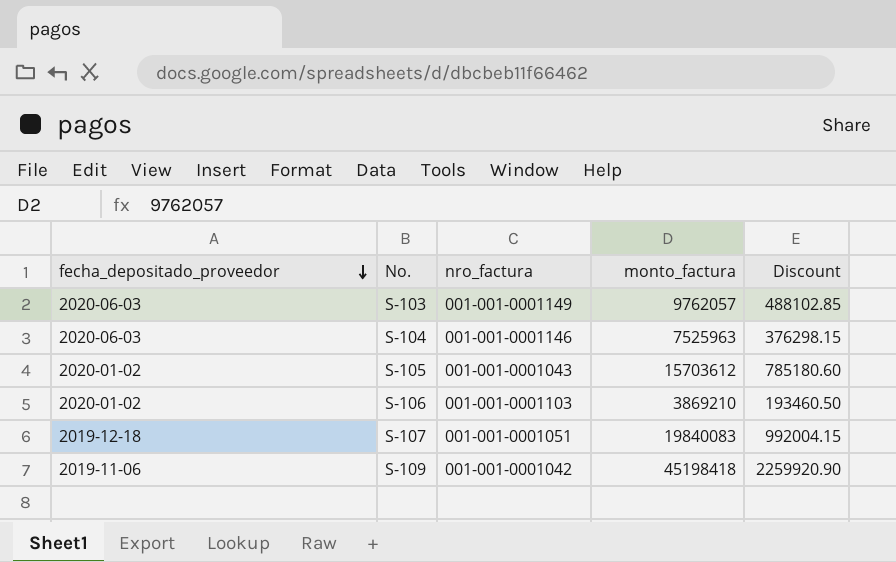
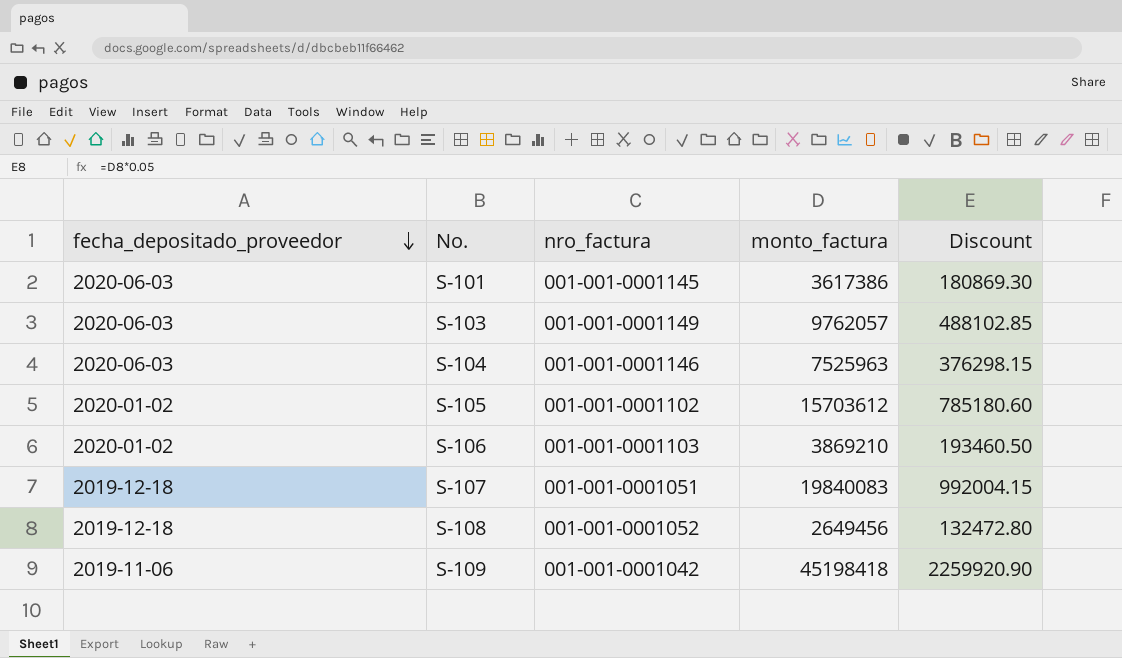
row S-101: none -> 2020-06-03 | 001-001-0001145 | 3617386 | 180869.30
S-105 | nro_factura: 001-001-0001043 -> 001-001-0001102
row S-108: none -> 2019-12-18 | 001-001-0001052 | 2649456 | 132472.80

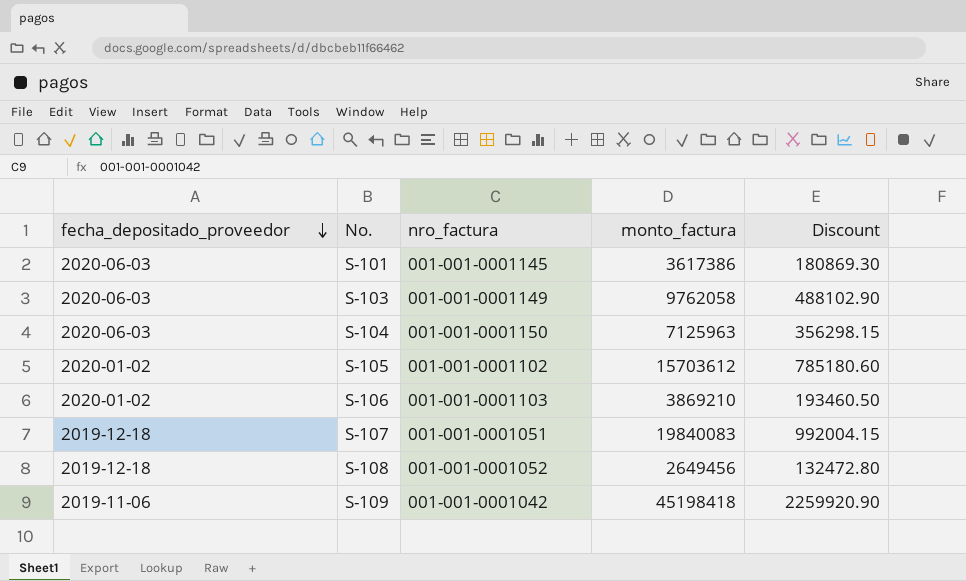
S-103 | monto_factura: 9762057 -> 9762058
S-103 | Discount: 488102.85 -> 488102.90
S-104 | nro_factura: 001-001-0001146 -> 001-001-0001150
S-104 | monto_factura: 7525963 -> 7125963
S-104 | Discount: 376298.15 -> 356298.15

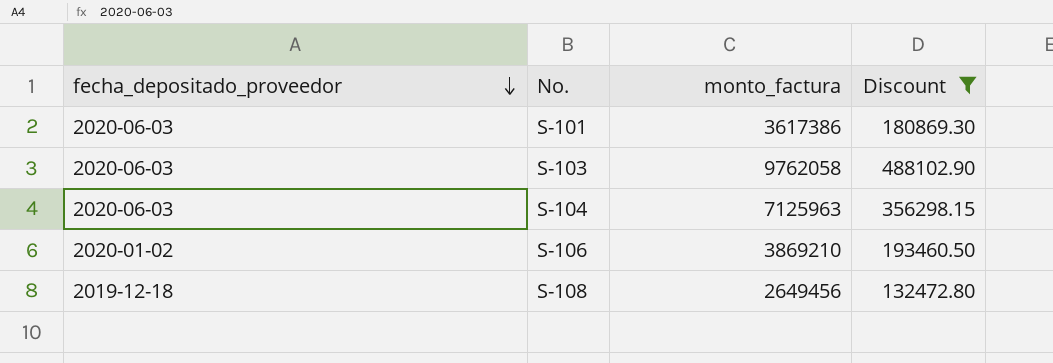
filter: none -> Discount <= 488102.90
column nro_factura | position: 3 -> none

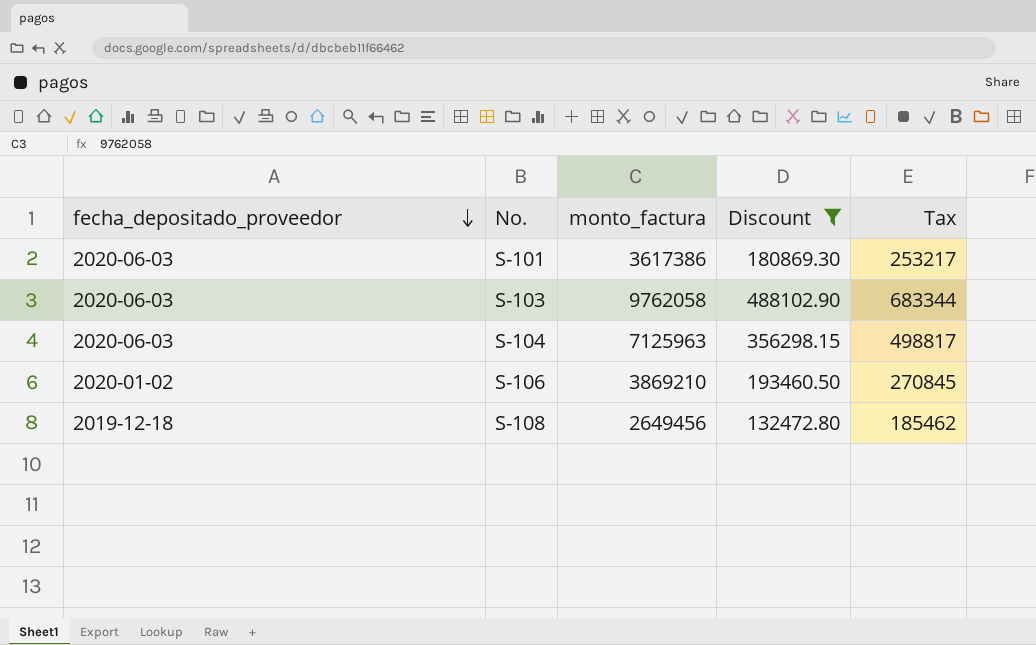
column Tax | formula: none -> [monto_factura] * 0.07

